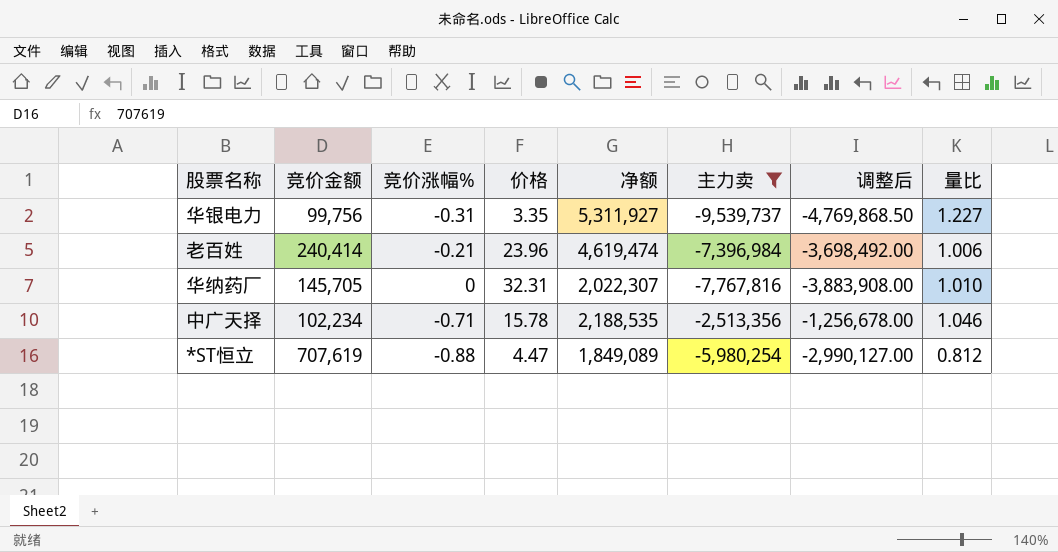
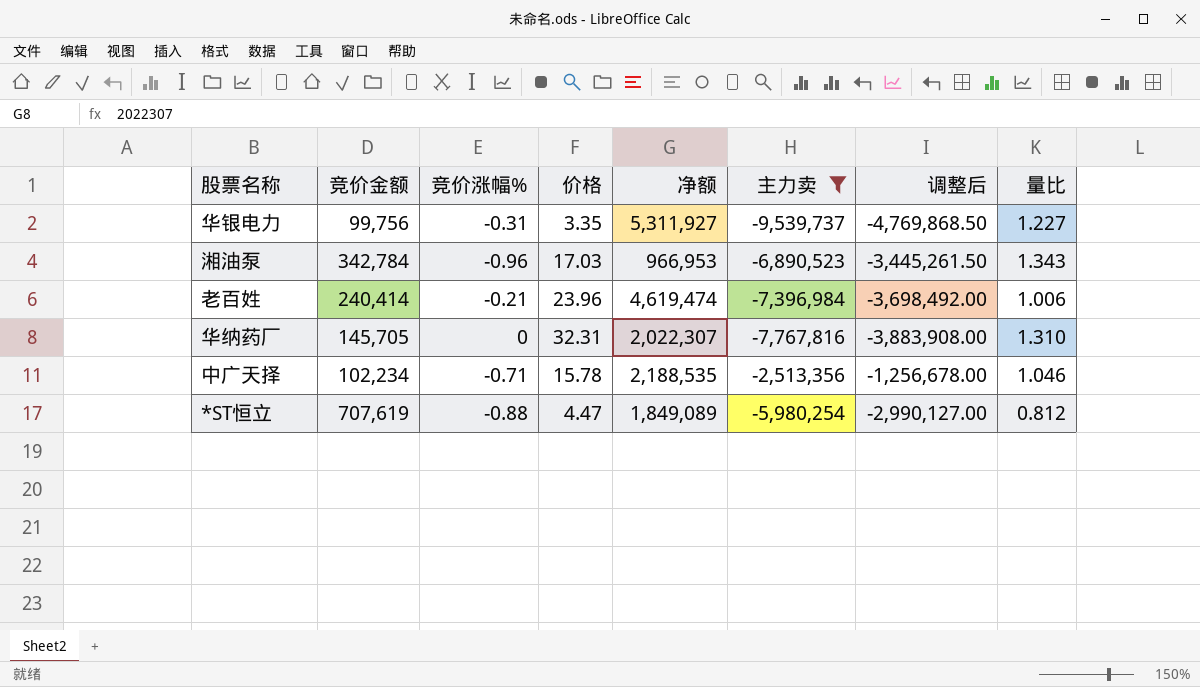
row 湘油泵: none -> 342,784 | -0.96 | 17.03 | 966,953 | -6,890,523 | -3,445,261.50 | 1.343
华纳药厂 | 量比: 1.010 -> 1.310

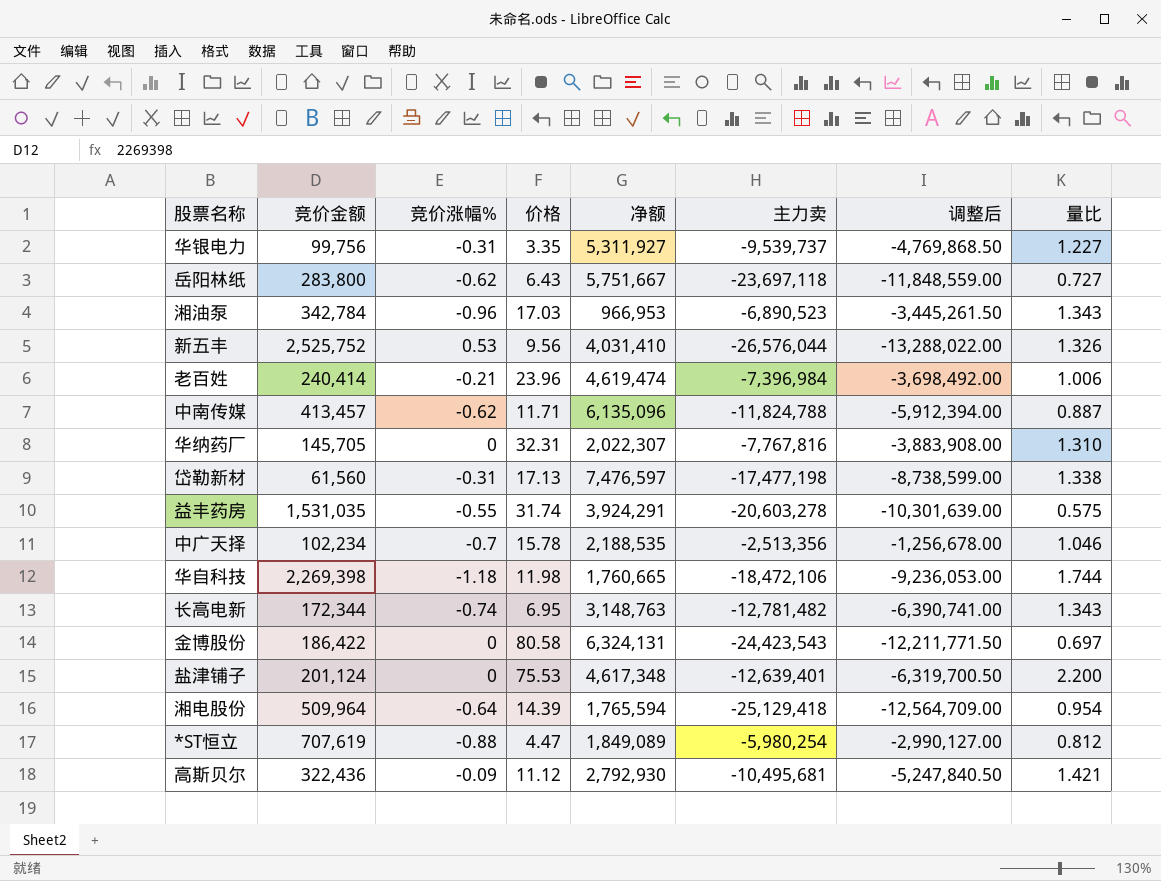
filter: 主力卖 >= -9,539,737 -> none
中广天择 | 竞价涨幅%: -0.71 -> -0.7

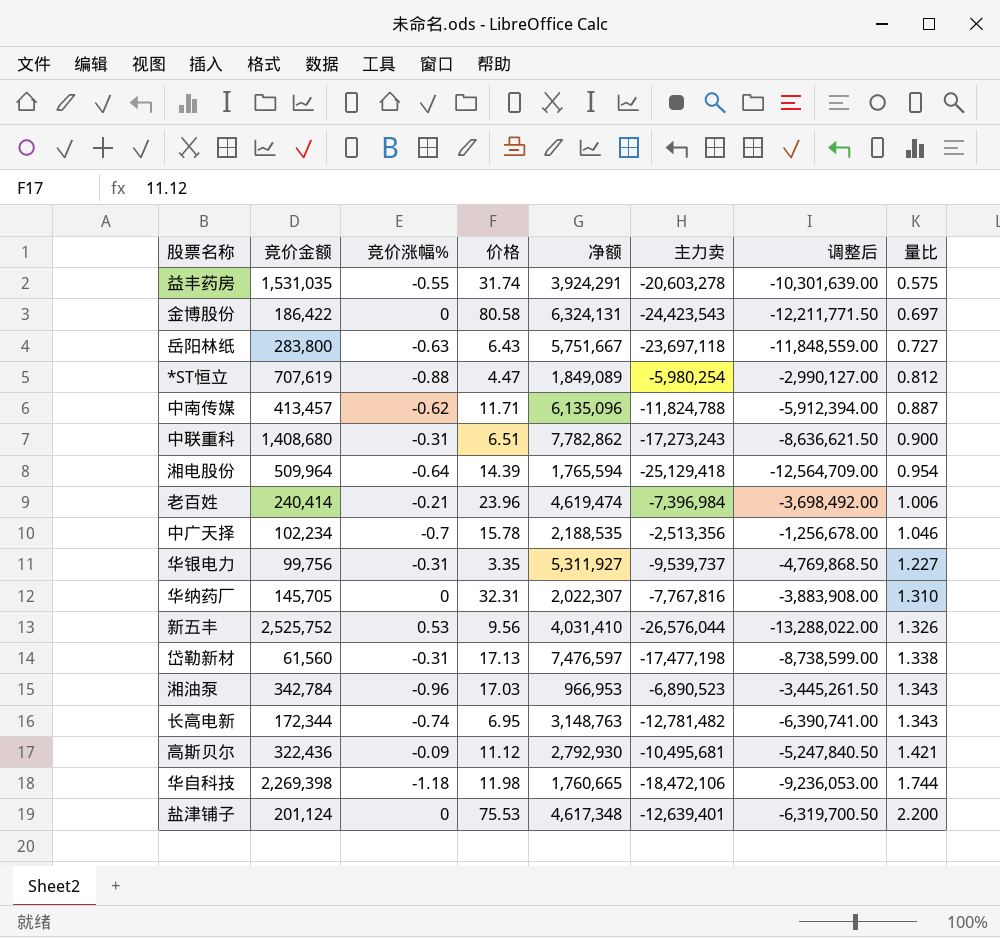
row order: none -> 量比 ascending
岳阳林纸 | 竞价涨幅%: -0.62 -> -0.63
row 中联重科: none -> 1,408,680 | -0.31 | 6.51 | 7,782,862 | -17,273,243 | -8,636,621.50 | 0.900

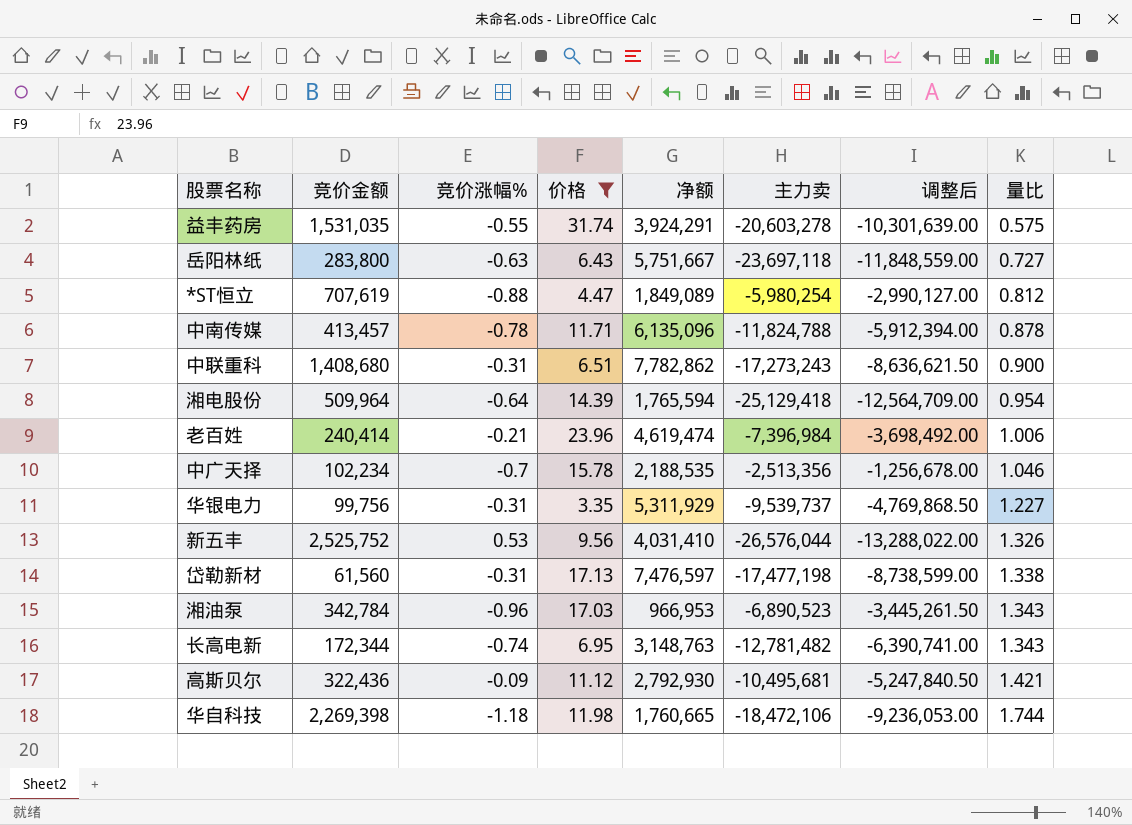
filter: none -> 价格 <= 31.74
中南传媒 | 竞价涨幅%: -0.62 -> -0.78
中南传媒 | 量比: 0.887 -> 0.878
华银电力 | 净额: 5,311,927 -> 5,311,929

